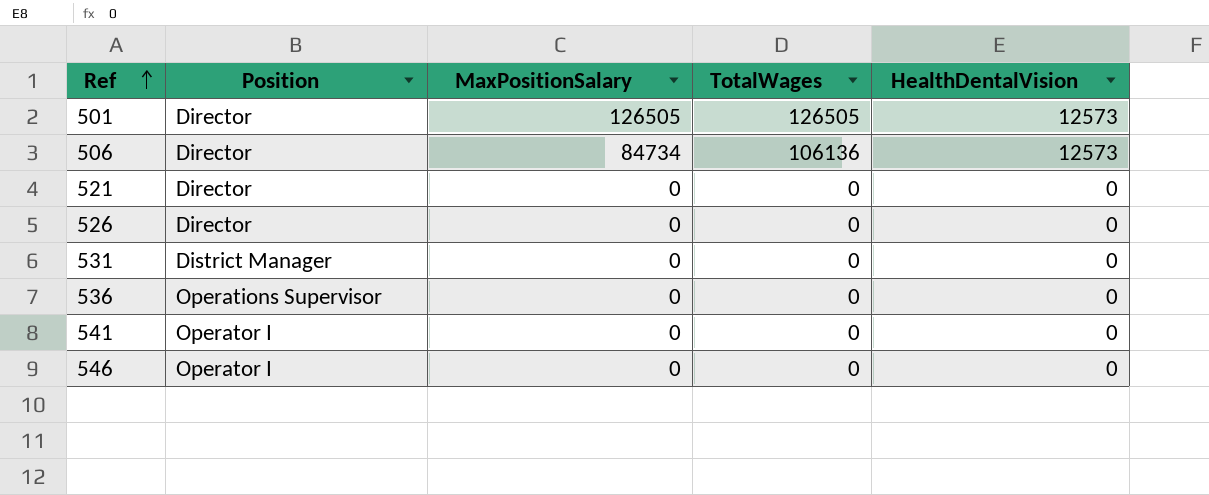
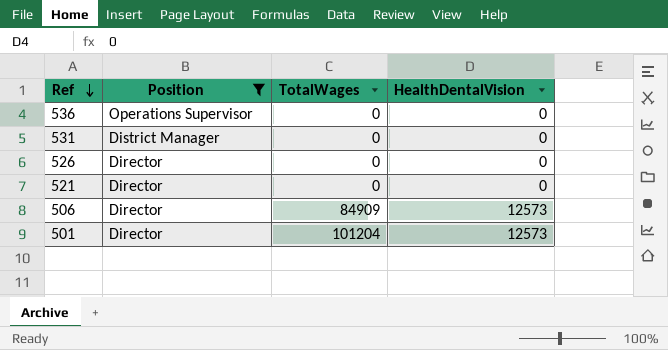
filter: none -> Position != Operator I
row order: Ref ascending -> Ref descending
column MaxPositionSalary | position: 3 -> none
506 | TotalWages: 106136 -> 84909
501 | TotalWages: 126505 -> 101204

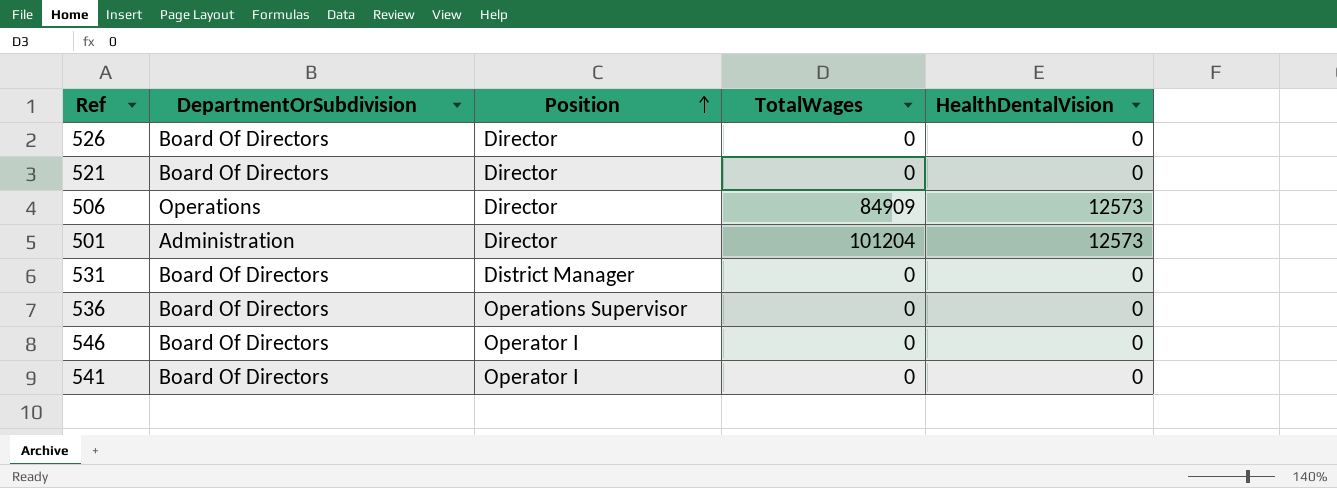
filter: Position != Operator I -> none
row order: Ref descending -> Position ascending
column DepartmentOrSubdivision | position: none -> 2

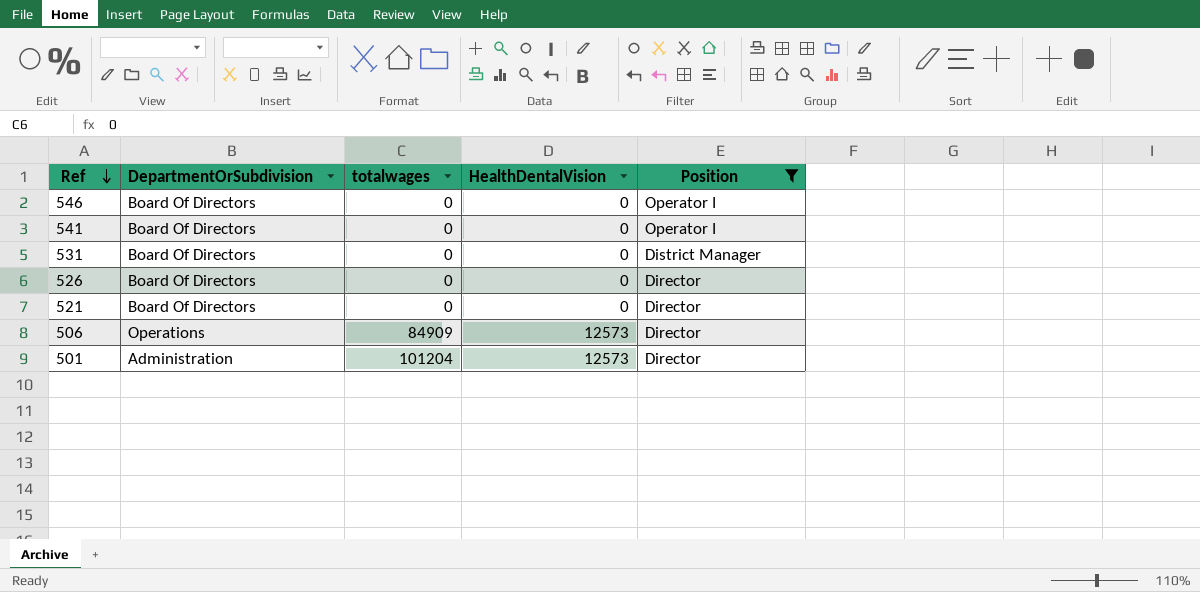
filter: none -> Position != Operations Supervisor
row order: Position ascending -> Ref descending
column name: TotalWages -> totalwages
column Position | position: 3 -> 5

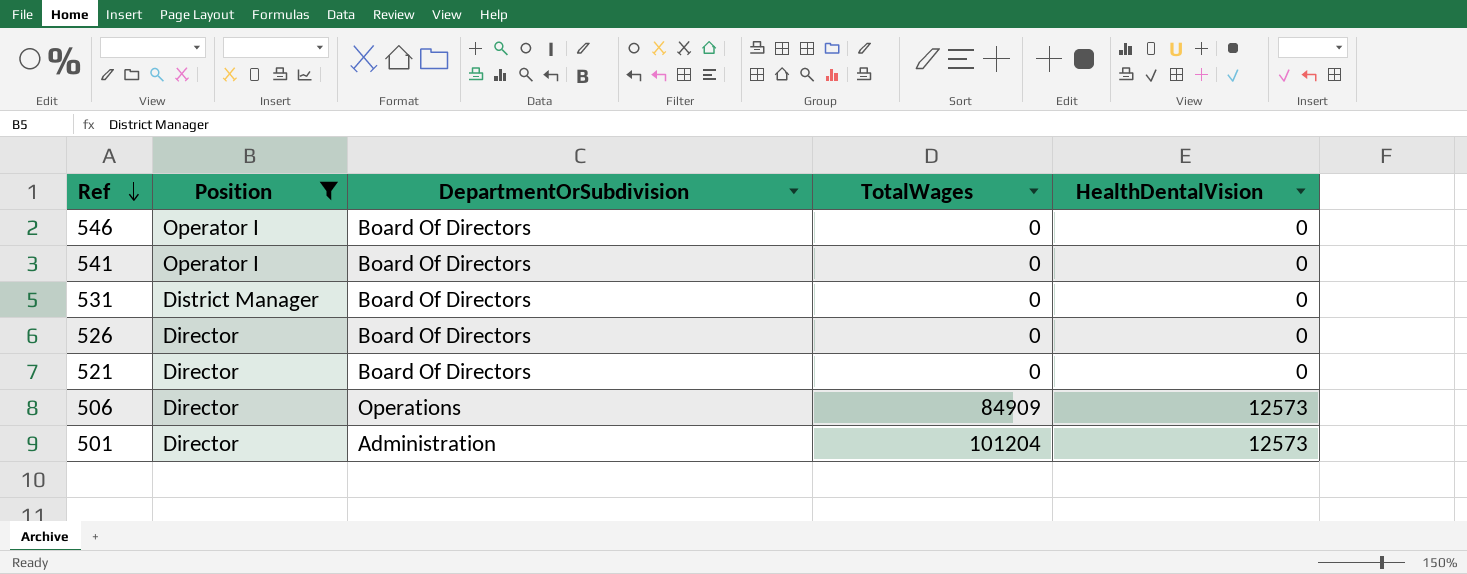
column Position | position: 5 -> 2
column name: totalwages -> TotalWages

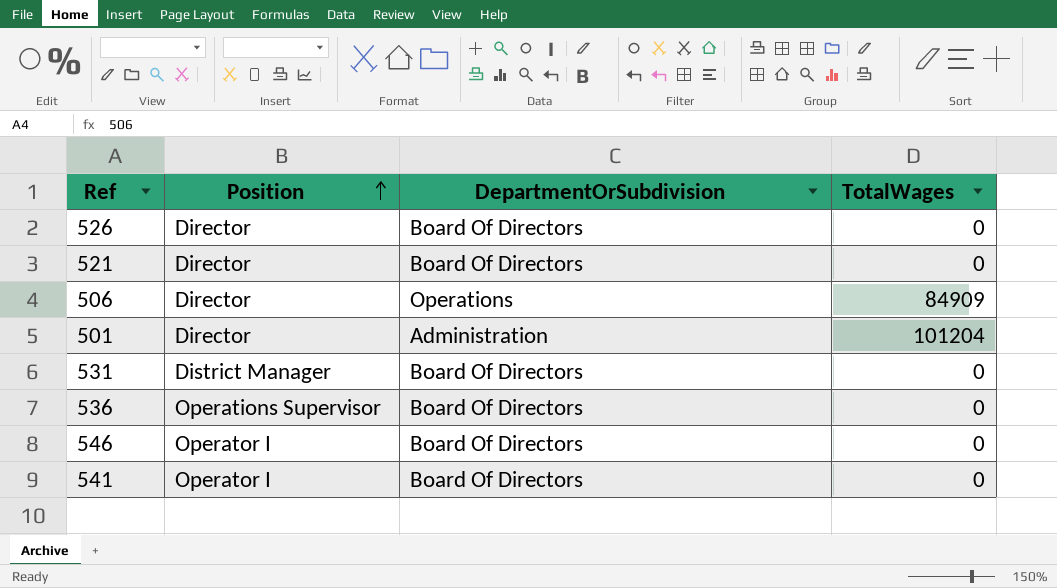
filter: Position != Operations Supervisor -> none
row order: Ref descending -> Position ascending
column HealthDentalVision | position: 5 -> none

